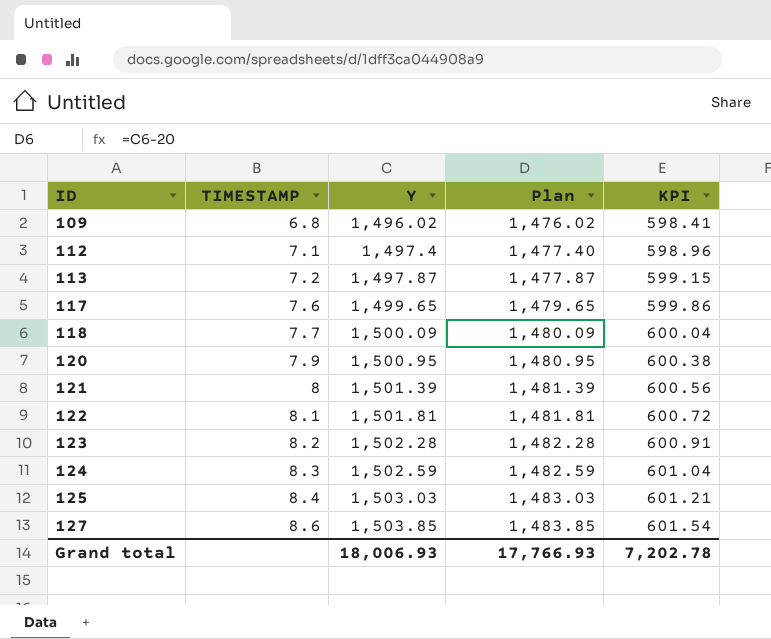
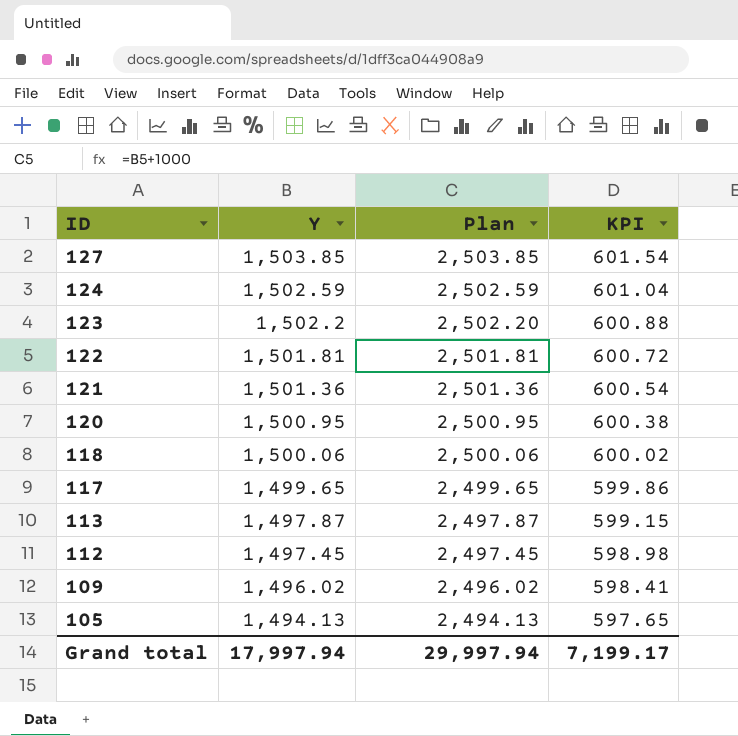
row order: ID ascending -> ID descending
column TIMESTAMP | position: 2 -> none
column Plan | formula: [Y] - 20 -> [Y] + 1000
row 125: 8.4 | 1,503.03 | 1,483.03 | 601.21 -> none
123 | Y: 1,502.28 -> 1,502.2
123 | KPI: 600.91 -> 600.88
121 | Y: 1,501.39 -> 1,501.36
121 | KPI: 600.56 -> 600.54
118 | Y: 1,500.09 -> 1,500.06
118 | KPI: 600.04 -> 600.02
112 | Y: 1,497.4 -> 1,497.45
112 | KPI: 598.96 -> 598.98
row 105: none -> 1,494.13 | 2,494.13 | 597.65
Grand total | Y: 18,006.93 -> 17,997.94
Grand total | Plan: 17,766.93 -> 29,997.94
Grand total | KPI: 7,202.78 -> 7,199.17

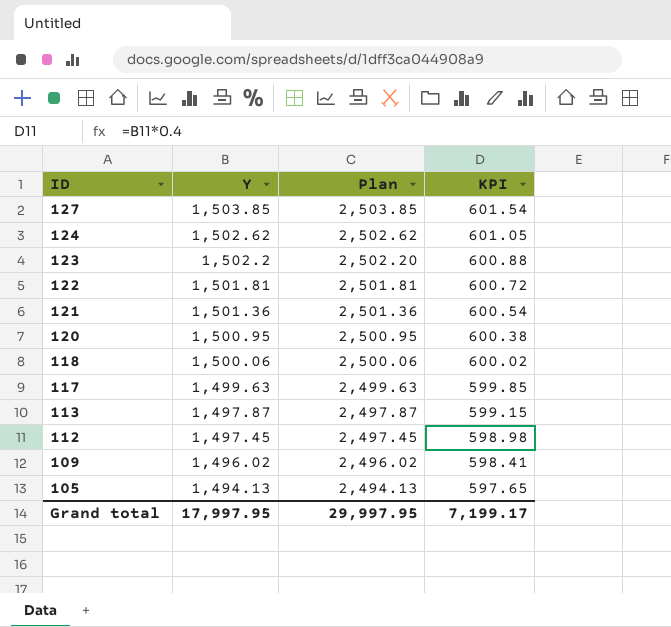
124 | Y: 1,502.59 -> 1,502.62
124 | Plan: 2,502.59 -> 2,502.62
124 | KPI: 601.04 -> 601.05
117 | Y: 1,499.65 -> 1,499.63
117 | Plan: 2,499.65 -> 2,499.63
117 | KPI: 599.86 -> 599.85
Grand total | Y: 17,997.94 -> 17,997.95
Grand total | Plan: 29,997.94 -> 29,997.95

